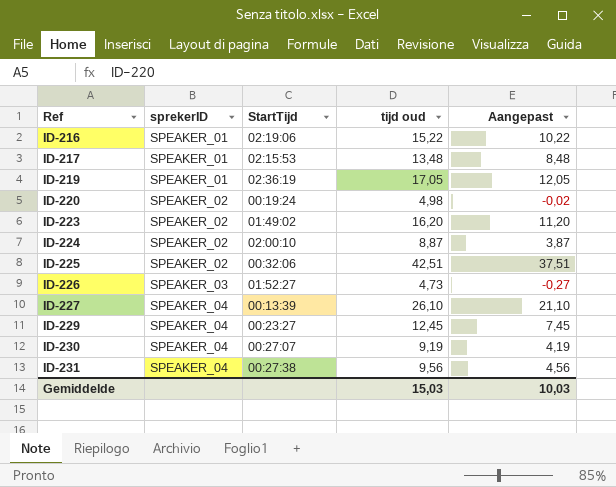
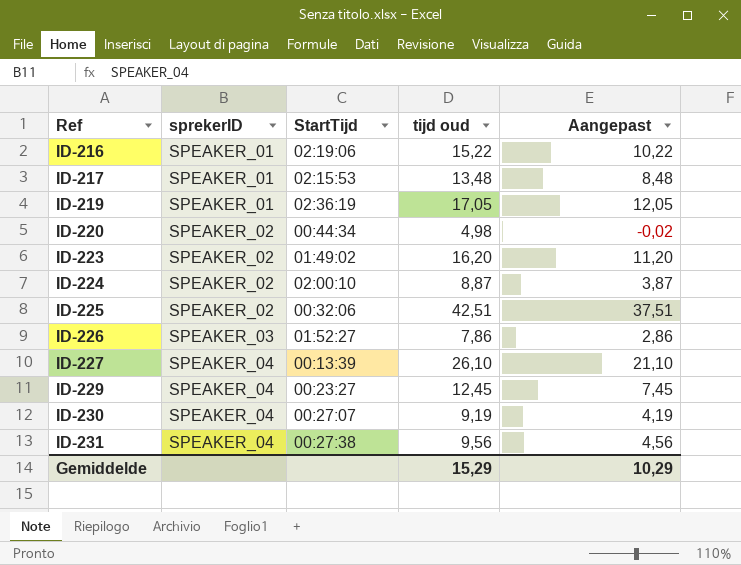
ID-220 | StartTijd: 00:19:24 -> 00:44:34
ID-226 | tijd oud: 4,73 -> 7,86
ID-226 | Aangepast: -0,27 -> 2,86
Gemiddelde | tijd oud: 15,03 -> 15,29
Gemiddelde | Aangepast: 10,03 -> 10,29

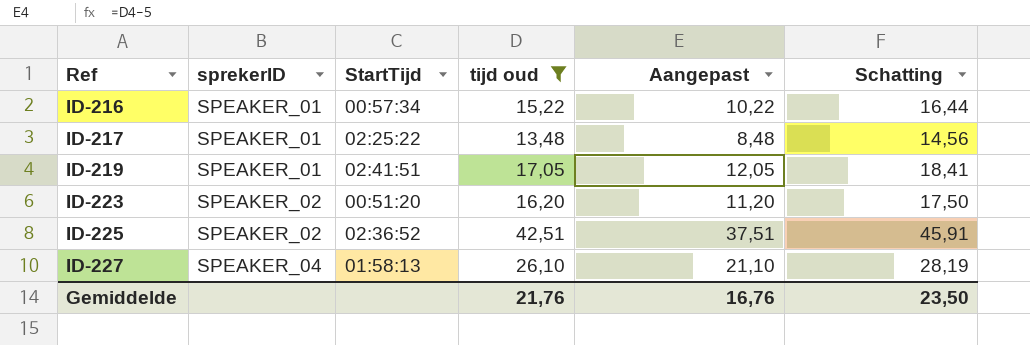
filter: none -> tijd oud >= 13,48
column Schatting | formula: none -> [tijd oud] * 1,08
ID-216 | StartTijd: 02:19:06 -> 00:57:34
ID-217 | StartTijd: 02:15:53 -> 02:25:22
ID-219 | StartTijd: 02:36:19 -> 02:41:51
ID-223 | StartTijd: 01:49:02 -> 00:51:20
ID-225 | StartTijd: 00:32:06 -> 02:36:52
ID-227 | StartTijd: 00:13:39 -> 01:58:13
Gemiddelde | tijd oud: 15,29 -> 21,76
Gemiddelde | Aangepast: 10,29 -> 16,76

